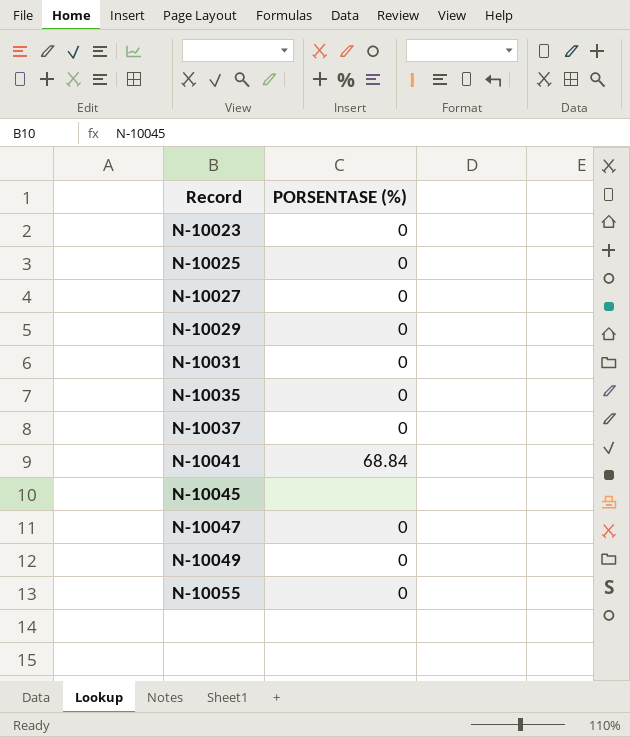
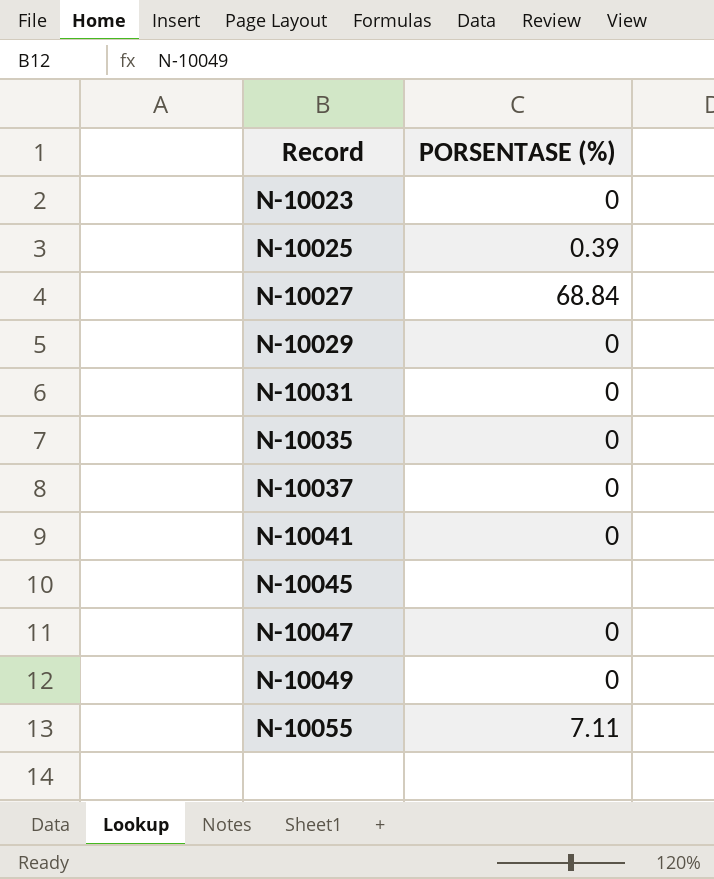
N-10025 | PORSENTASE (%): 0 -> 0.39
N-10027 | PORSENTASE (%): 0 -> 68.84
N-10041 | PORSENTASE (%): 68.84 -> 0
N-10055 | PORSENTASE (%): 0 -> 7.11

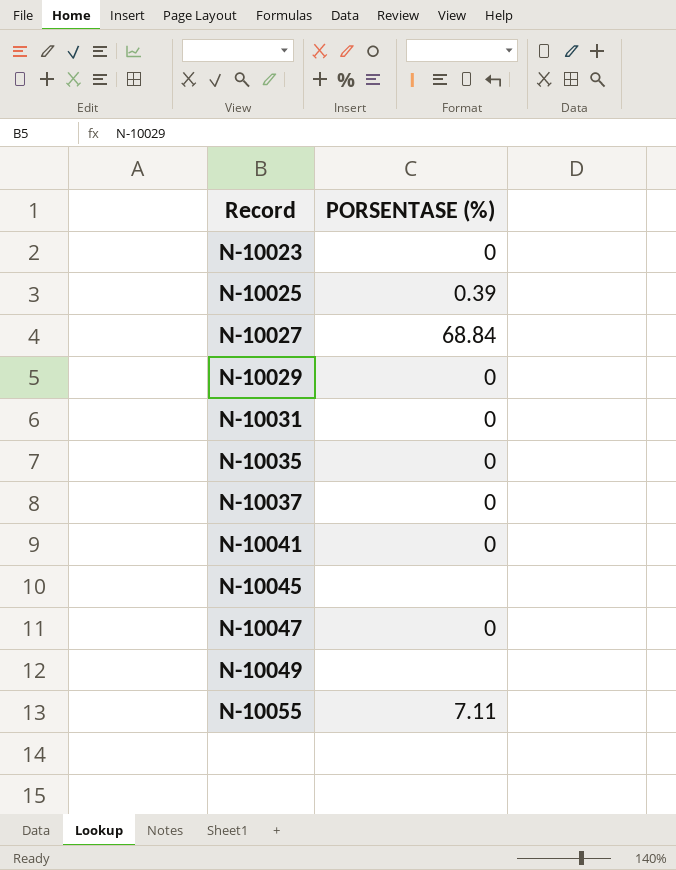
N-10049 | PORSENTASE (%): 0 -> none

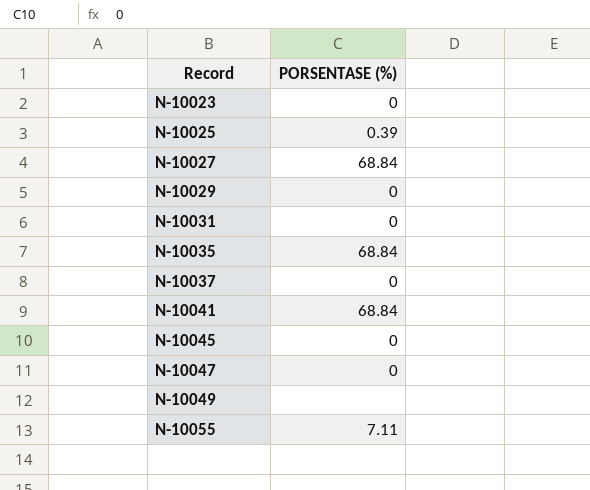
N-10035 | PORSENTASE (%): 0 -> 68.84
N-10041 | PORSENTASE (%): 0 -> 68.84
N-10045 | PORSENTASE (%): none -> 0

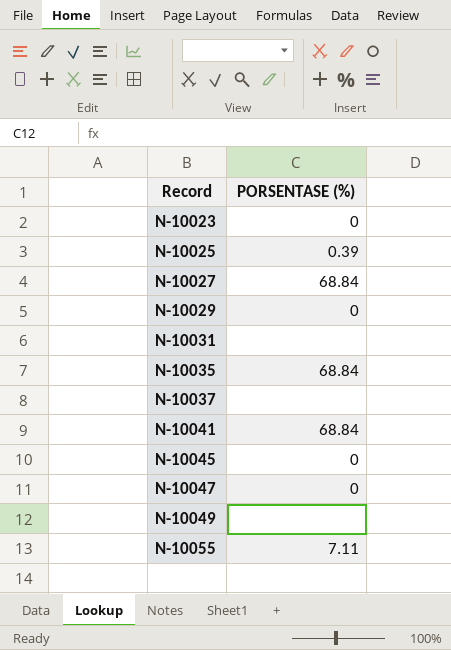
N-10031 | PORSENTASE (%): 0 -> none
N-10037 | PORSENTASE (%): 0 -> none

